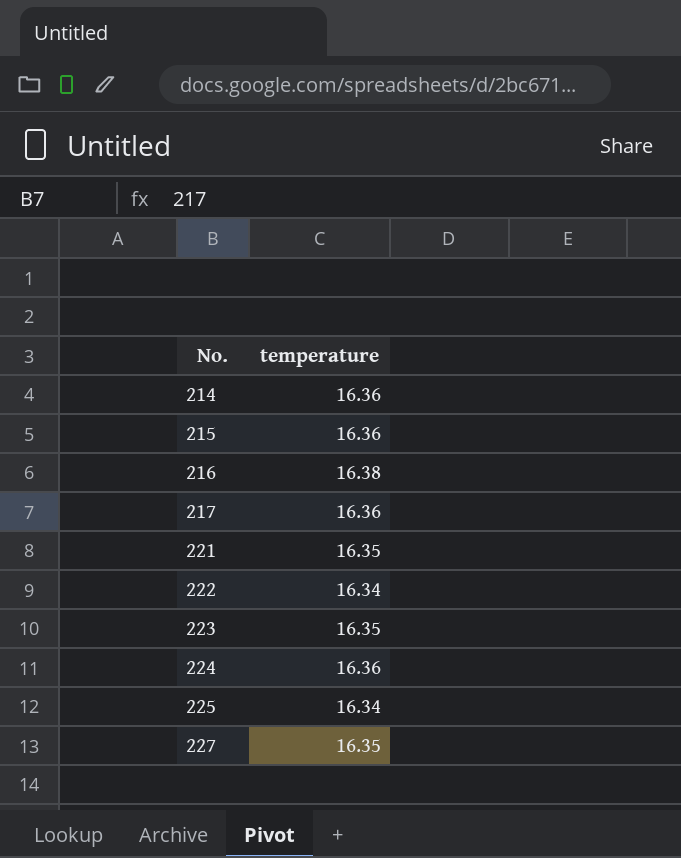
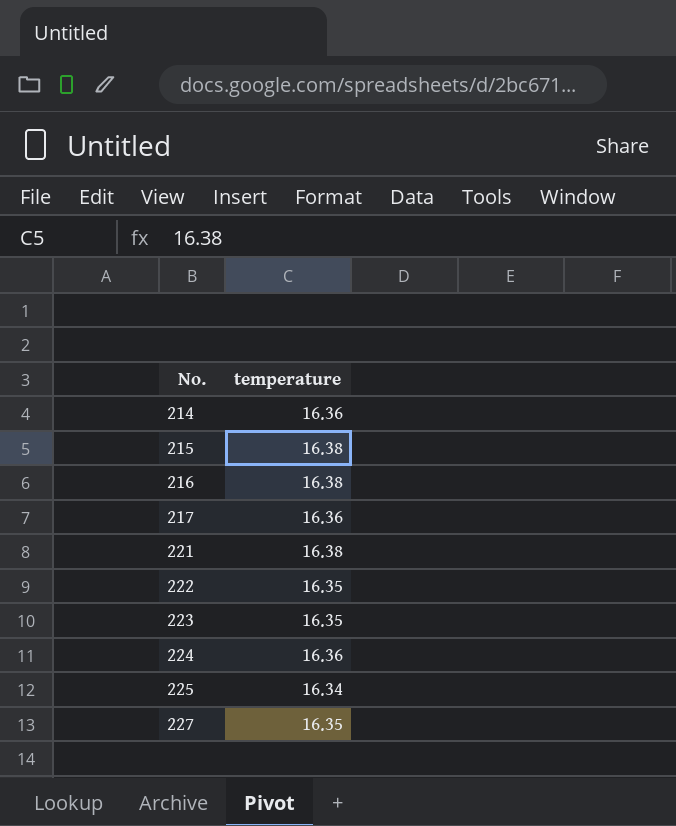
215 | temperature: 16.36 -> 16.38
221 | temperature: 16.35 -> 16.38
222 | temperature: 16.34 -> 16.35

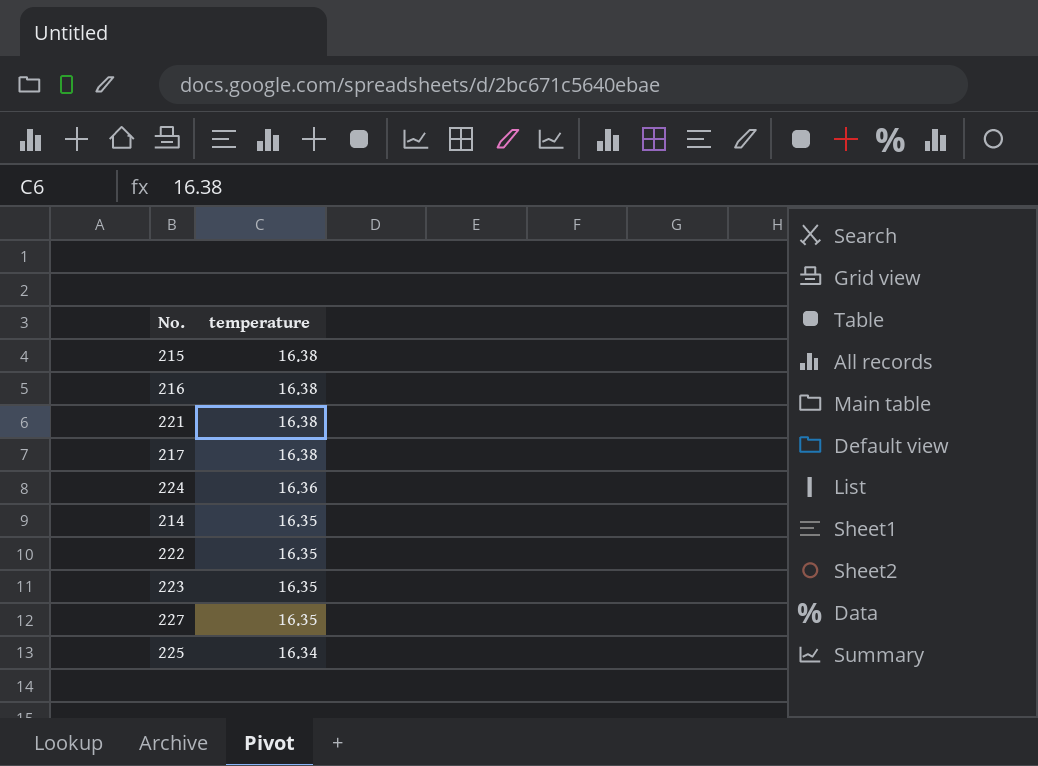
row order: No. ascending -> temperature descending
217 | temperature: 16.36 -> 16.38
214 | temperature: 16.36 -> 16.35

